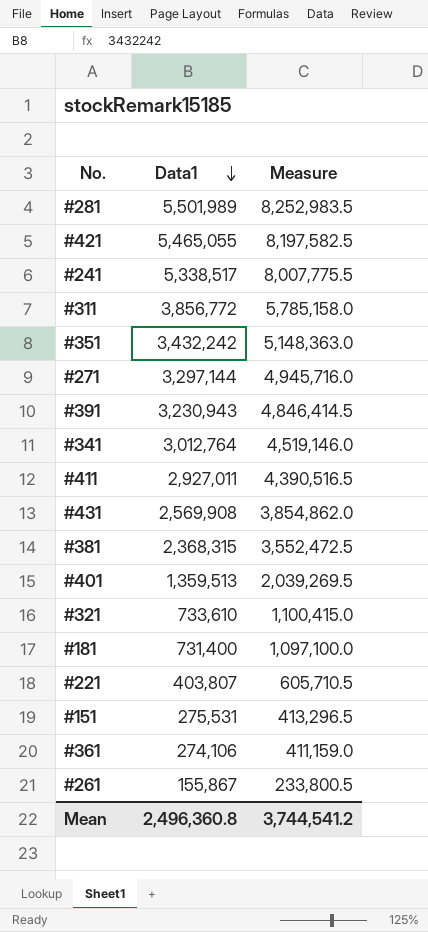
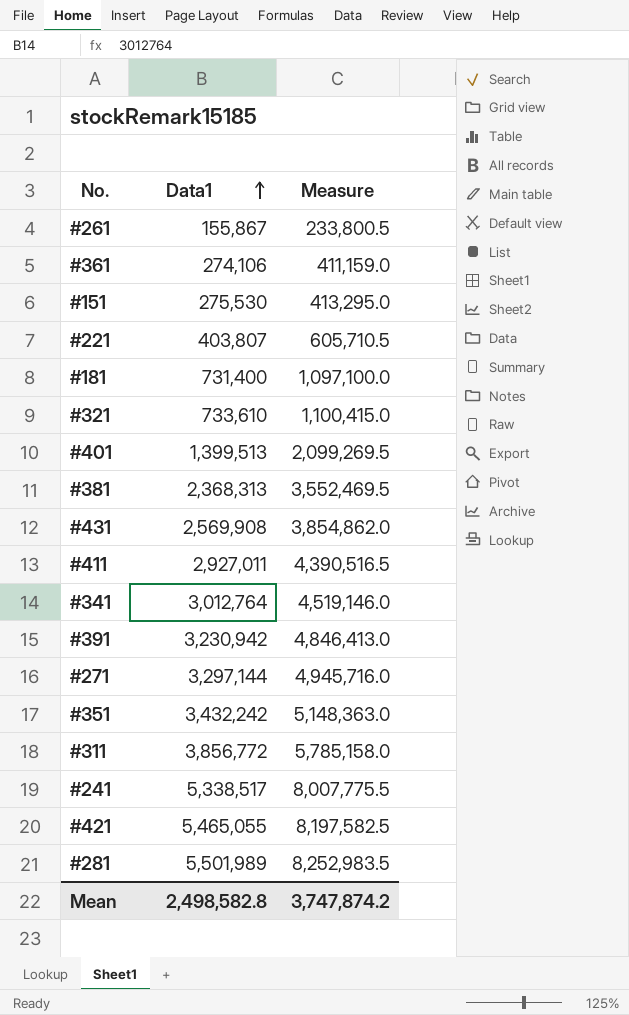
row order: Data1 descending -> Data1 ascending
#151 | Data1: 275,531 -> 275,530
#151 | Measure: 413,296.5 -> 413,295.0
#401 | Data1: 1,359,513 -> 1,399,513
#401 | Measure: 2,039,269.5 -> 2,099,269.5
#381 | Data1: 2,368,315 -> 2,368,313
#381 | Measure: 3,552,472.5 -> 3,552,469.5
#391 | Data1: 3,230,943 -> 3,230,942
#391 | Measure: 4,846,414.5 -> 4,846,413.0
Mean | Data1: 2,496,360.8 -> 2,498,582.8
Mean | Measure: 3,744,541.2 -> 3,747,874.2

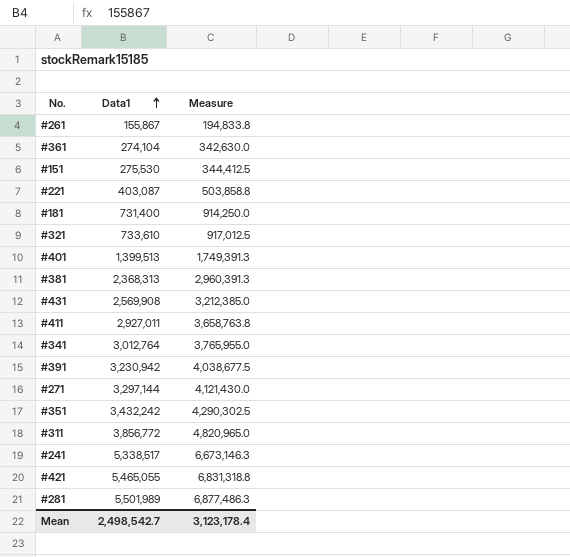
column Measure | formula: [Data1] * 1.5 -> [Data1] * 1.25
#361 | Data1: 274,106 -> 274,104
#221 | Data1: 403,807 -> 403,087
Mean | Data1: 2,498,582.8 -> 2,498,542.7
Mean | Measure: 3,747,874.2 -> 3,123,178.4

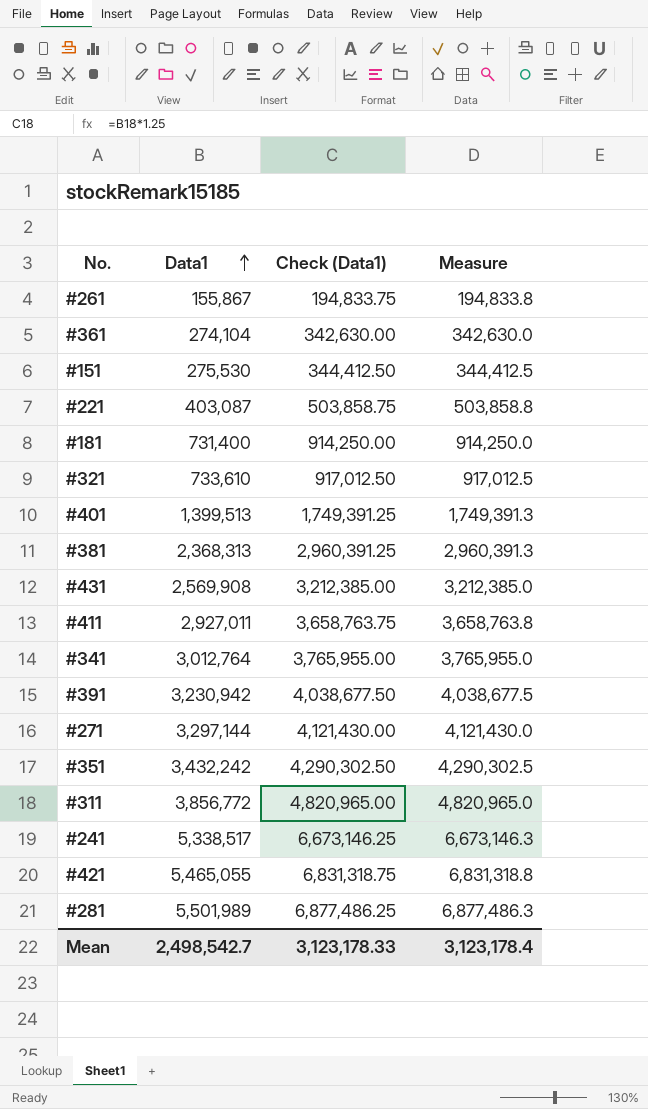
column Check (Data1) | formula: none -> [Data1] * 1.25

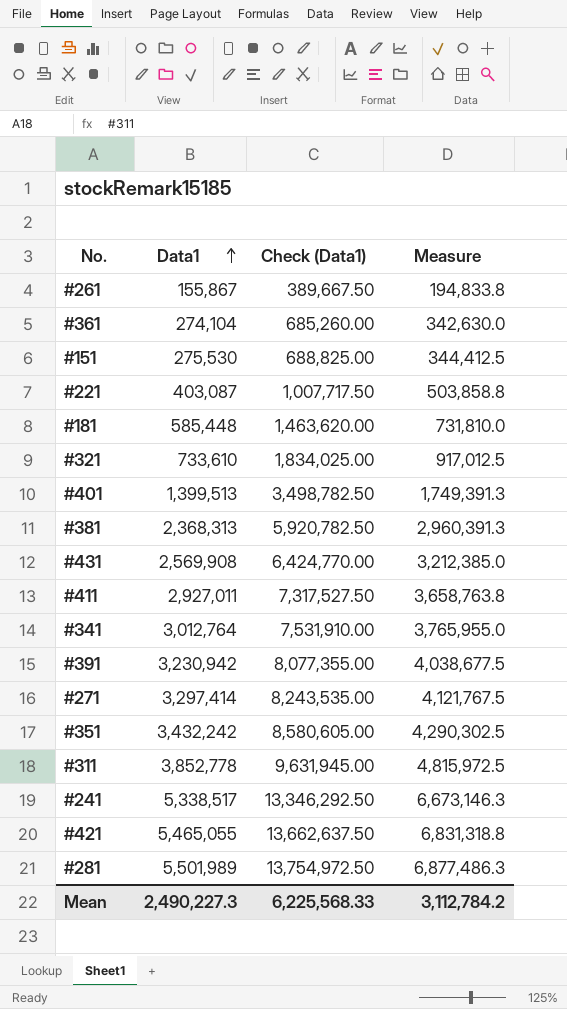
column Check (Data1) | formula: [Data1] * 1.25 -> [Data1] * 2.5
#181 | Data1: 731,400 -> 585,448
#181 | Measure: 914,250.0 -> 731,810.0
#271 | Data1: 3,297,144 -> 3,297,414
#271 | Measure: 4,121,430.0 -> 4,121,767.5
#311 | Data1: 3,856,772 -> 3,852,778
#311 | Measure: 4,820,965.0 -> 4,815,972.5
Mean | Data1: 2,498,542.7 -> 2,490,227.3
Mean | Check (Data1): 3,123,178.33 -> 6,225,568.33
Mean | Measure: 3,123,178.4 -> 3,112,784.2

